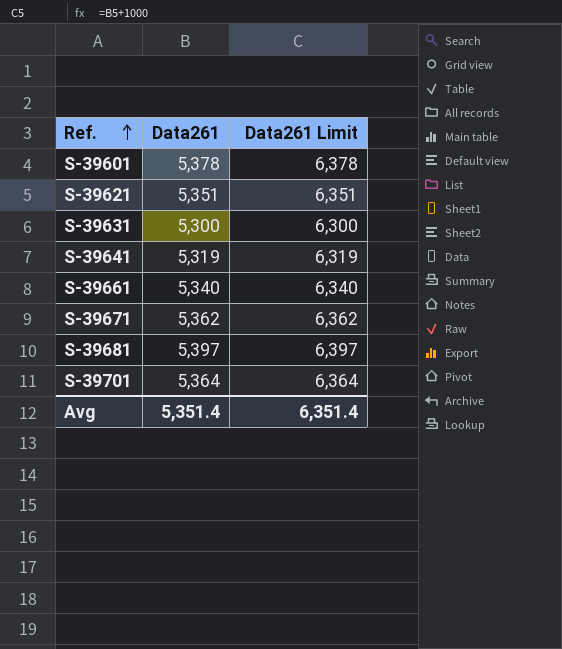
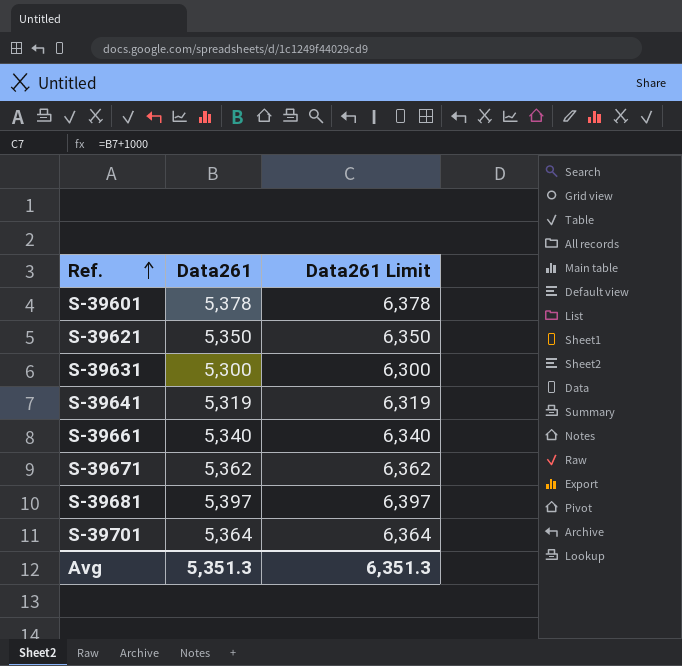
S-39621 | Data261: 5,351 -> 5,350
S-39621 | Data261 Limit: 6,351 -> 6,350
Avg | Data261: 5,351.4 -> 5,351.3
Avg | Data261 Limit: 6,351.4 -> 6,351.3

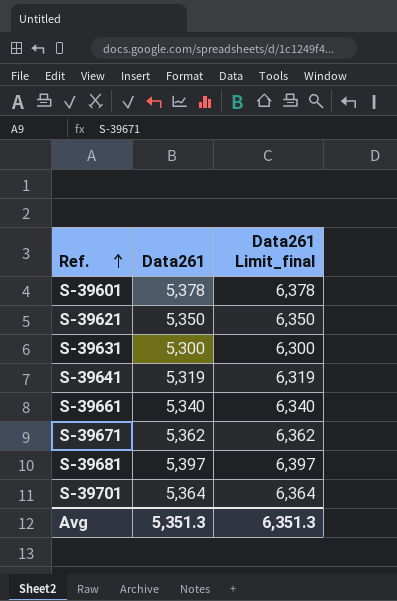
column name: Data261 Limit -> Data261 Limit_final

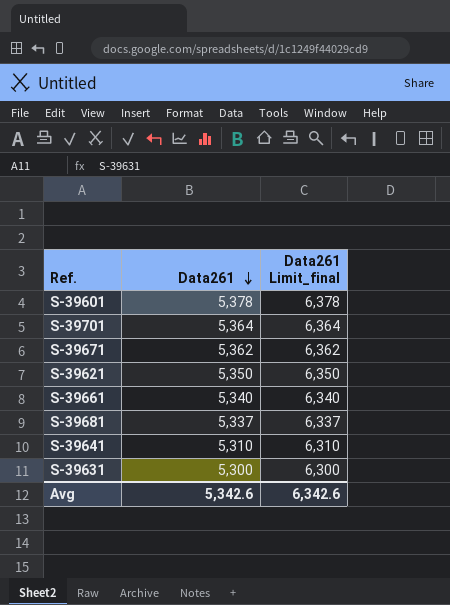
row order: Ref. ascending -> Data261 descending
S-39681 | Data261: 5,397 -> 5,337
S-39681 | Data261 Limit_final: 6,397 -> 6,337
S-39641 | Data261: 5,319 -> 5,310
S-39641 | Data261 Limit_final: 6,319 -> 6,310
Avg | Data261: 5,351.3 -> 5,342.6
Avg | Data261 Limit_final: 6,351.3 -> 6,342.6

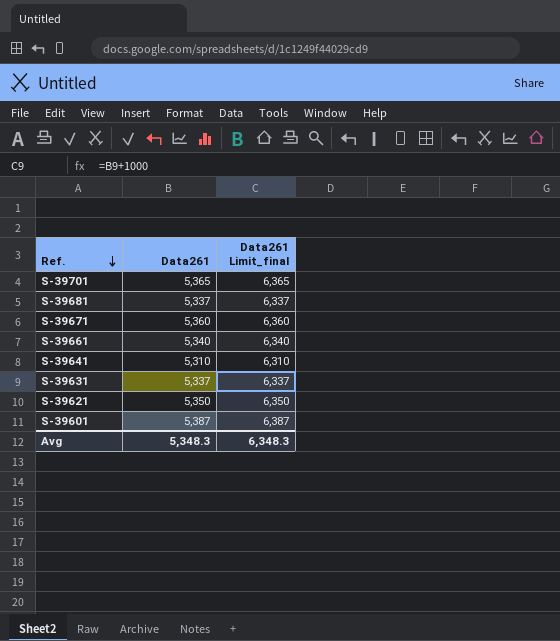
row order: Data261 descending -> Ref. descending
S-39701 | Data261: 5,364 -> 5,365
S-39701 | Data261 Limit_final: 6,364 -> 6,365
S-39671 | Data261: 5,362 -> 5,360
S-39671 | Data261 Limit_final: 6,362 -> 6,360
S-39631 | Data261: 5,300 -> 5,337
S-39631 | Data261 Limit_final: 6,300 -> 6,337
S-39601 | Data261: 5,378 -> 5,387
S-39601 | Data261 Limit_final: 6,378 -> 6,387
Avg | Data261: 5,342.6 -> 5,348.3
Avg | Data261 Limit_final: 6,342.6 -> 6,348.3

